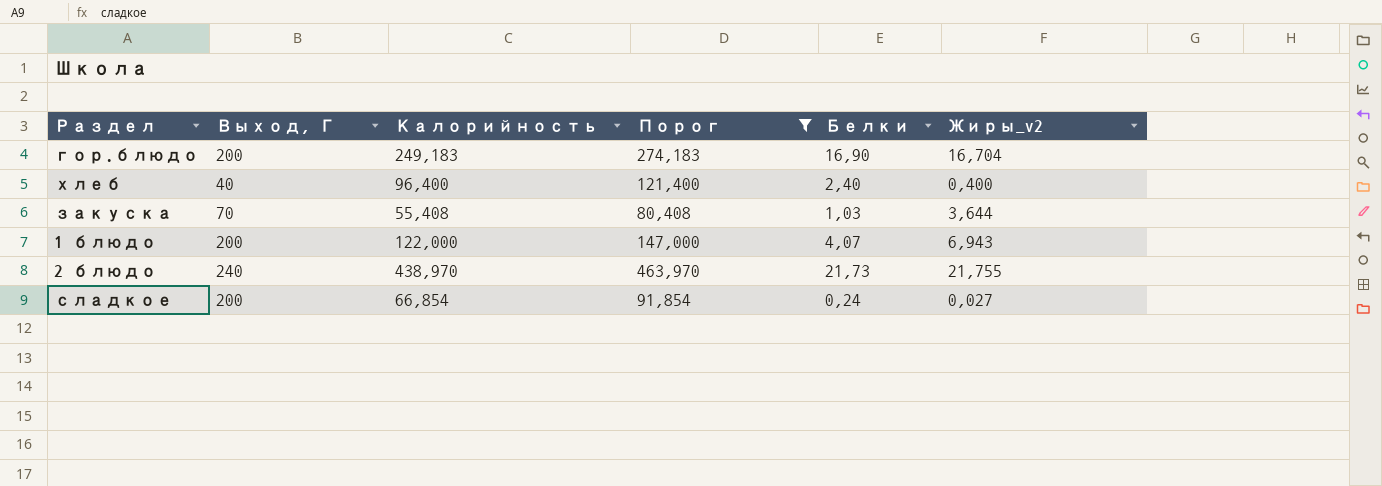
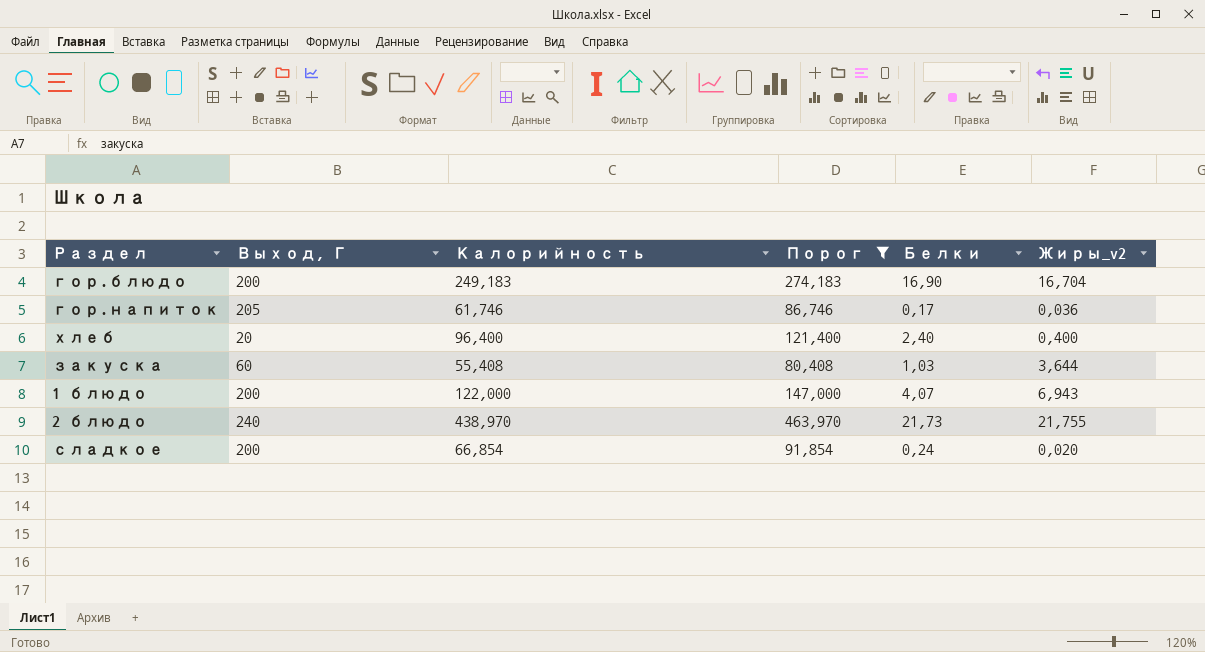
row гор.напиток: none -> 205 | 61,746 | 86,746 | 0,17 | 0,036
хлеб | Выход, Г: 40 -> 20
закуска | Выход, Г: 70 -> 60
сладкое | Жиры_v2: 0,027 -> 0,020

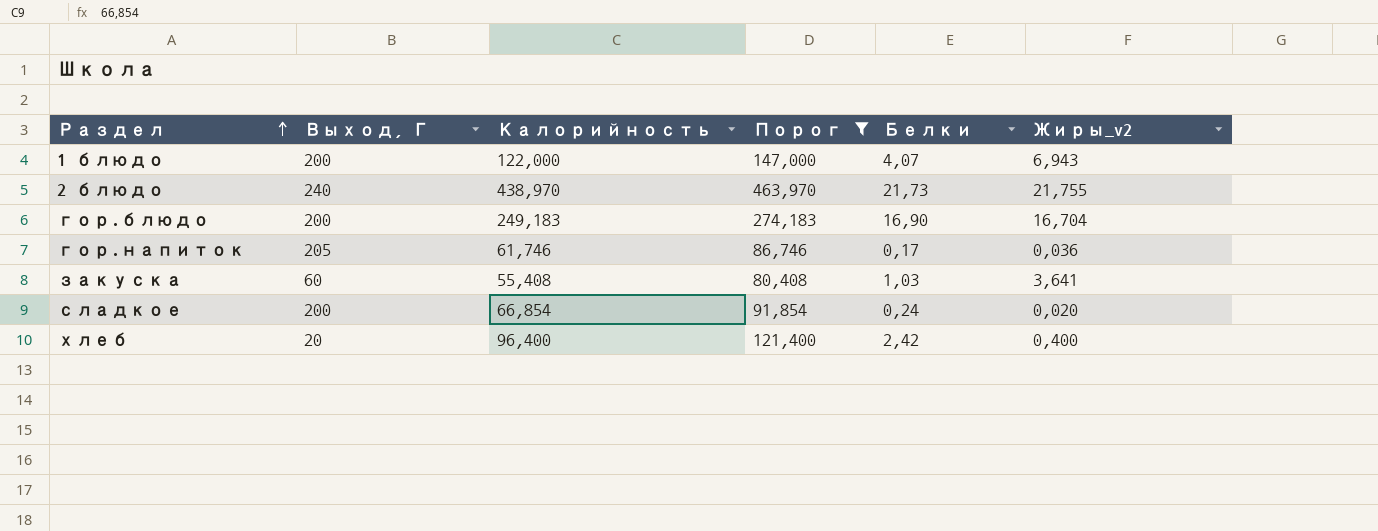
row order: none -> Раздел ascending
закуска | Жиры_v2: 3,644 -> 3,641
хлеб | Белки: 2,40 -> 2,42

